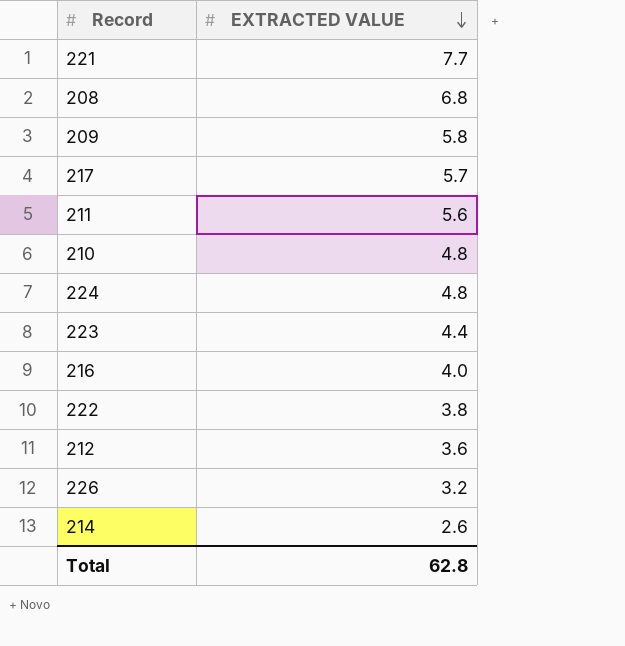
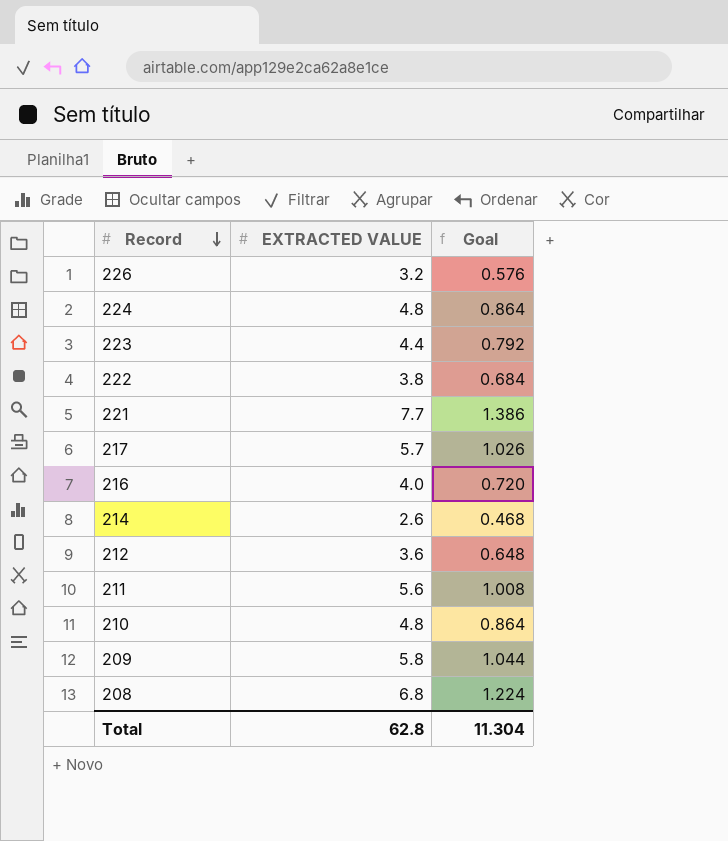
row order: EXTRACTED VALUE descending -> Record descending
column Goal | formula: none -> [EXTRACTED VALUE] * 0.18

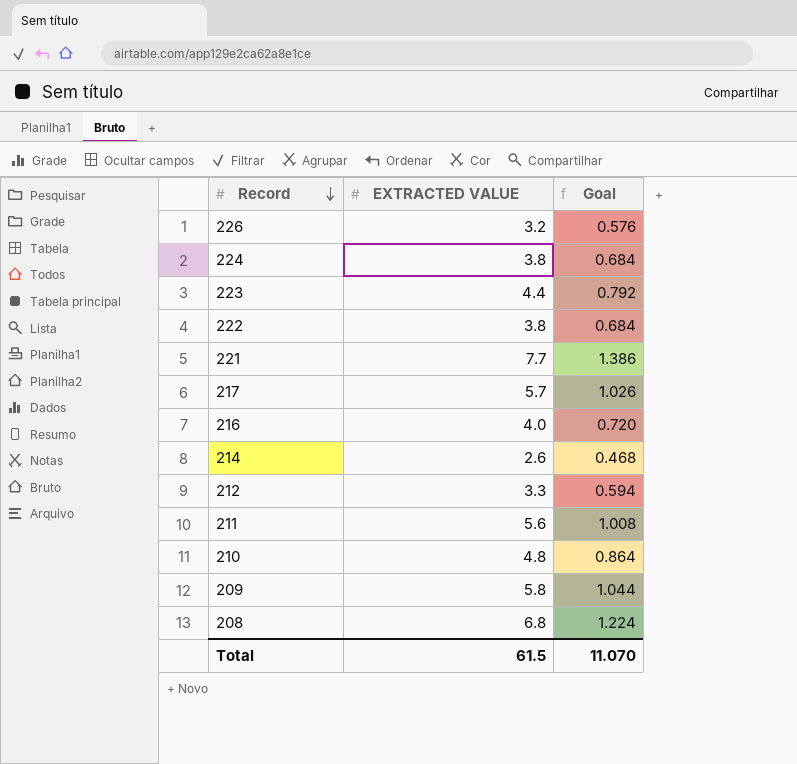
224 | EXTRACTED VALUE: 4.8 -> 3.8
224 | Goal: 0.864 -> 0.684
212 | EXTRACTED VALUE: 3.6 -> 3.3
212 | Goal: 0.648 -> 0.594
Total | EXTRACTED VALUE: 62.8 -> 61.5
Total | Goal: 11.304 -> 11.070

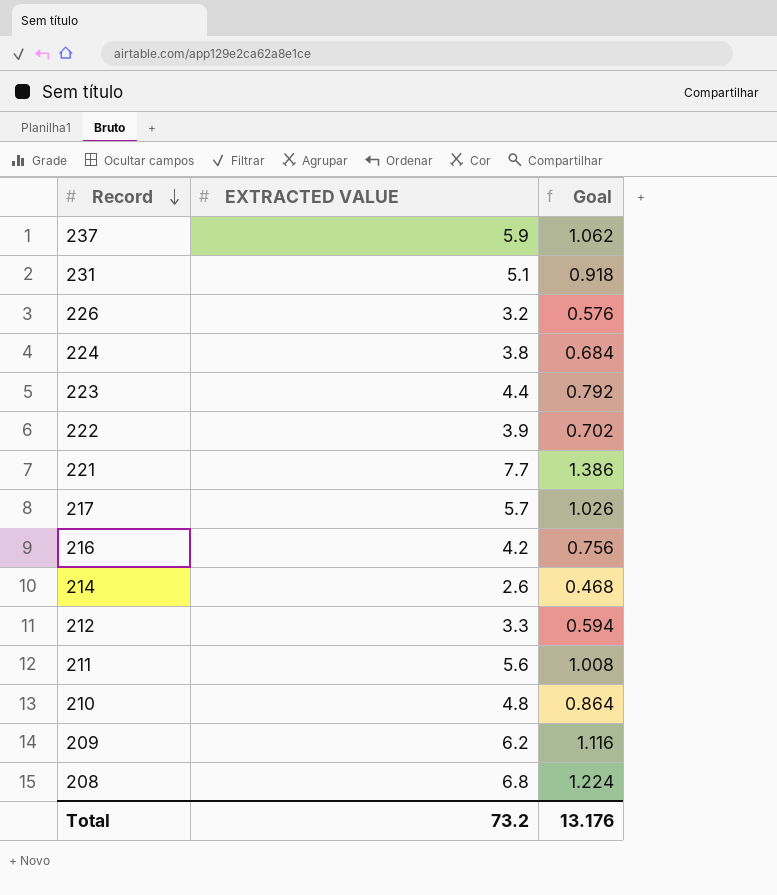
row 237: none -> 5.9 | 1.062
row 231: none -> 5.1 | 0.918
222 | EXTRACTED VALUE: 3.8 -> 3.9
222 | Goal: 0.684 -> 0.702
216 | EXTRACTED VALUE: 4.0 -> 4.2
216 | Goal: 0.720 -> 0.756
209 | EXTRACTED VALUE: 5.8 -> 6.2
209 | Goal: 1.044 -> 1.116
Total | EXTRACTED VALUE: 61.5 -> 73.2
Total | Goal: 11.070 -> 13.176

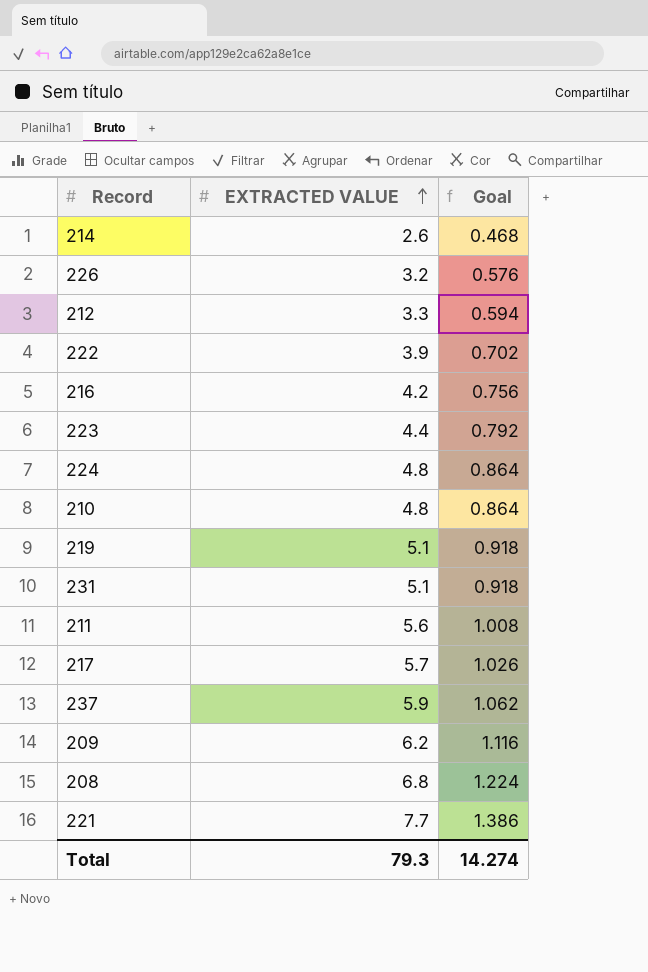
row order: Record descending -> EXTRACTED VALUE ascending
224 | EXTRACTED VALUE: 3.8 -> 4.8
224 | Goal: 0.684 -> 0.864
row 219: none -> 5.1 | 0.918
Total | EXTRACTED VALUE: 73.2 -> 79.3
Total | Goal: 13.176 -> 14.274

